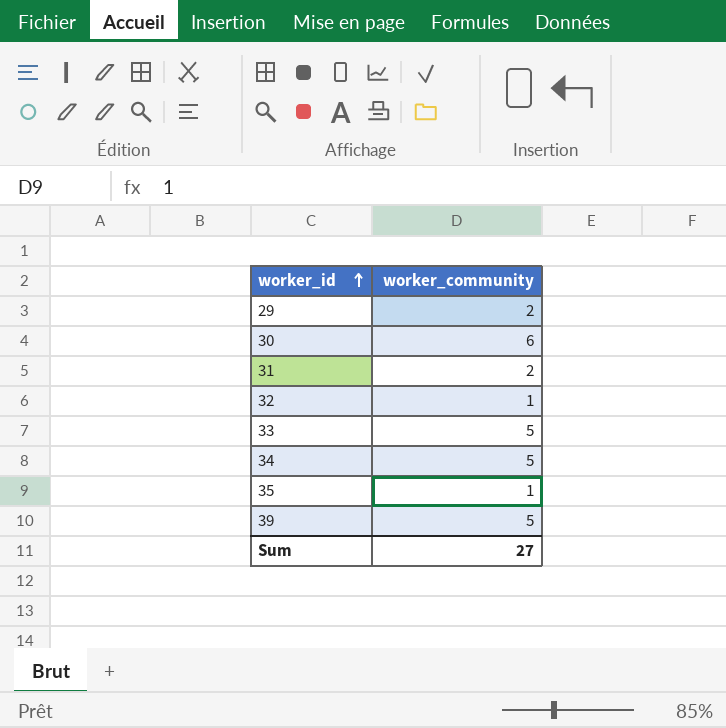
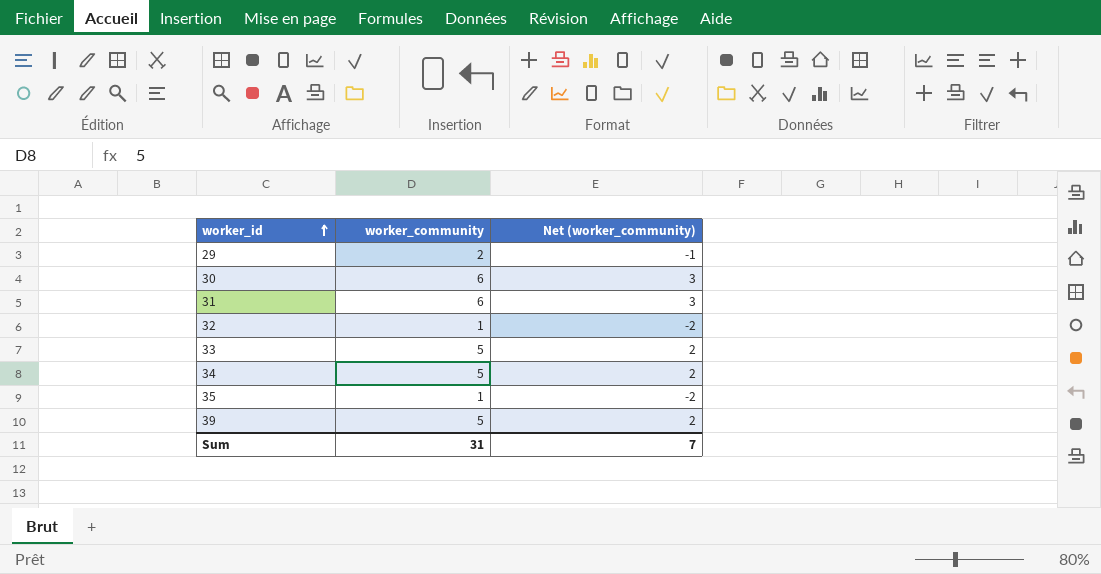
column Net (worker_community) | formula: none -> [worker_community] - 3
31 | worker_community: 2 -> 6
Sum | worker_community: 27 -> 31

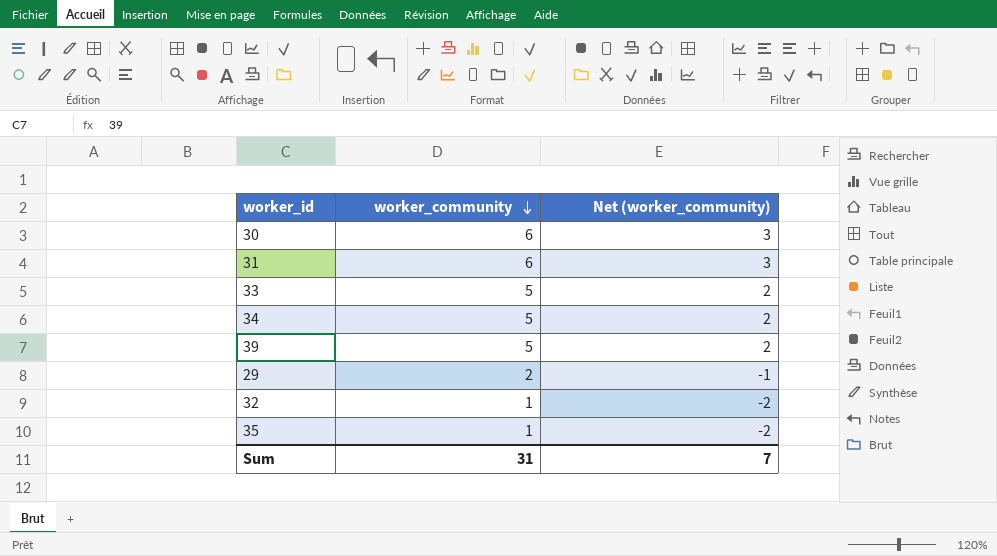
row order: worker_id ascending -> worker_community descending

